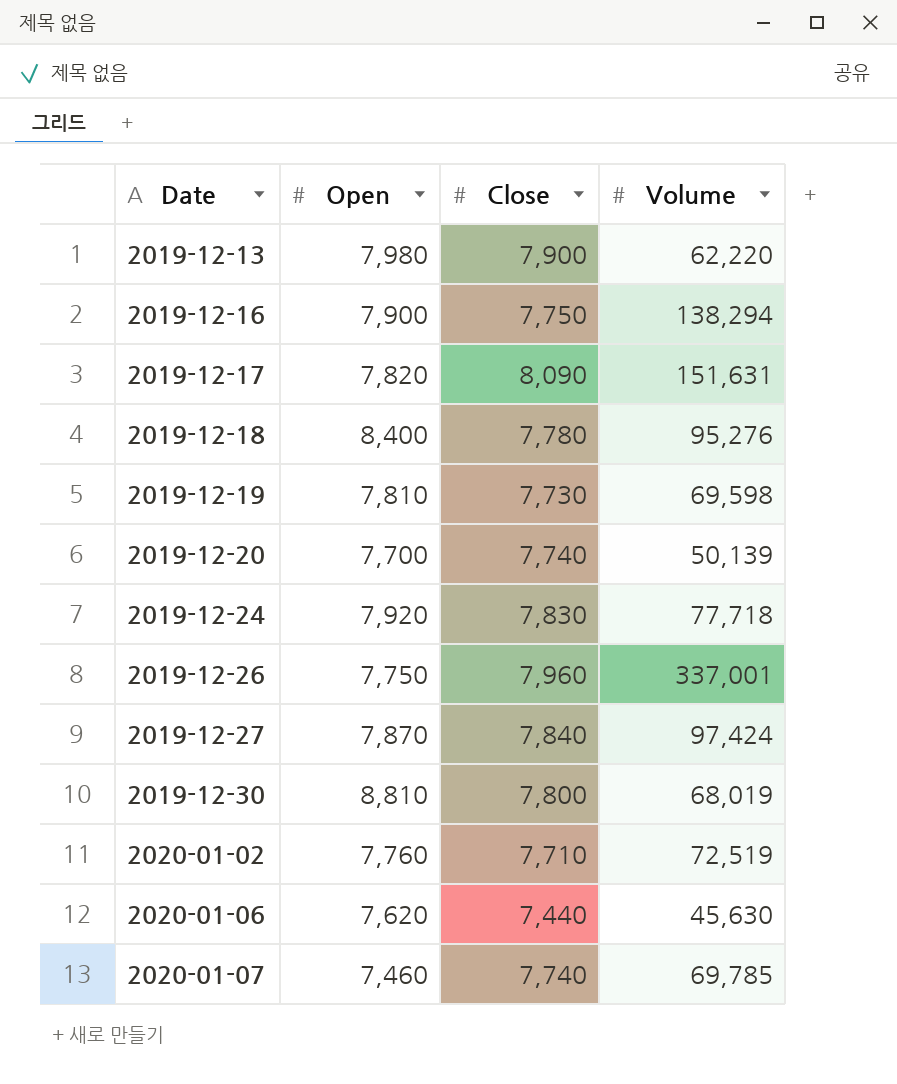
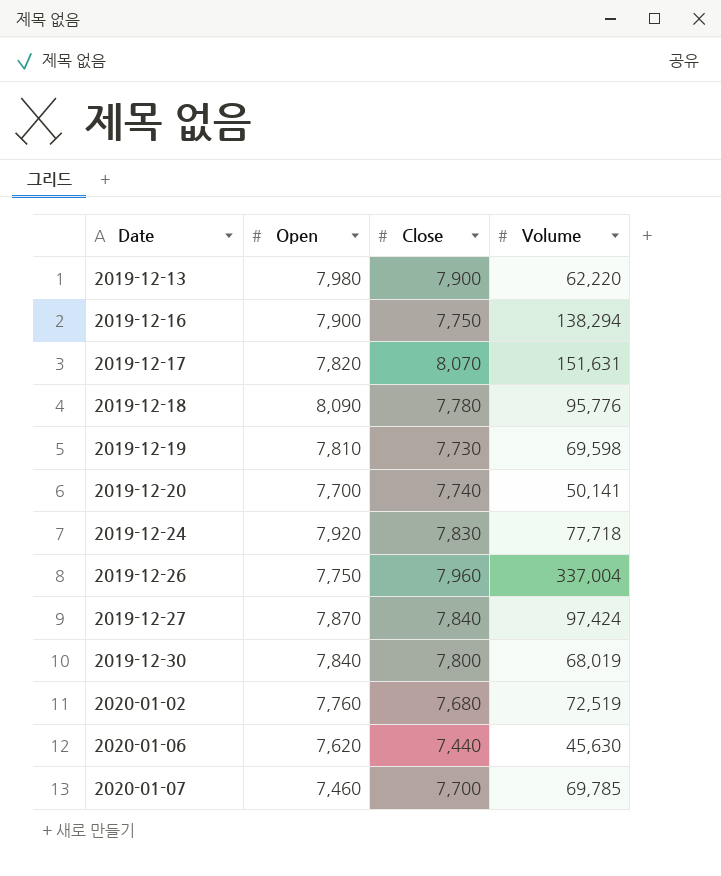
2019-12-17 | Close: 8,090 -> 8,070
2019-12-18 | Open: 8,400 -> 8,090
2019-12-18 | Volume: 95,276 -> 95,776
2019-12-20 | Volume: 50,139 -> 50,141
2019-12-26 | Volume: 337,001 -> 337,004
2019-12-30 | Open: 8,810 -> 7,840
2020-01-02 | Close: 7,710 -> 7,680
2020-01-07 | Close: 7,740 -> 7,700

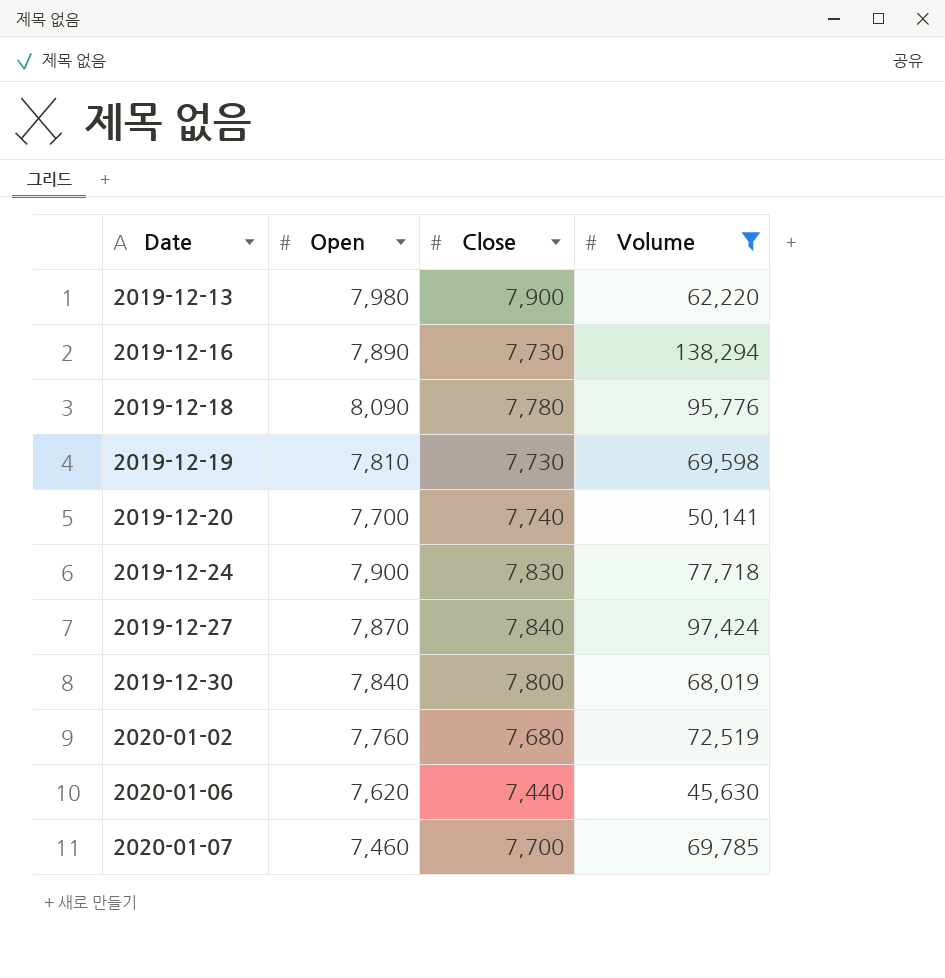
filter: none -> Volume <= 138,294
2019-12-16 | Open: 7,900 -> 7,890
2019-12-16 | Close: 7,750 -> 7,730
2019-12-24 | Open: 7,920 -> 7,900

